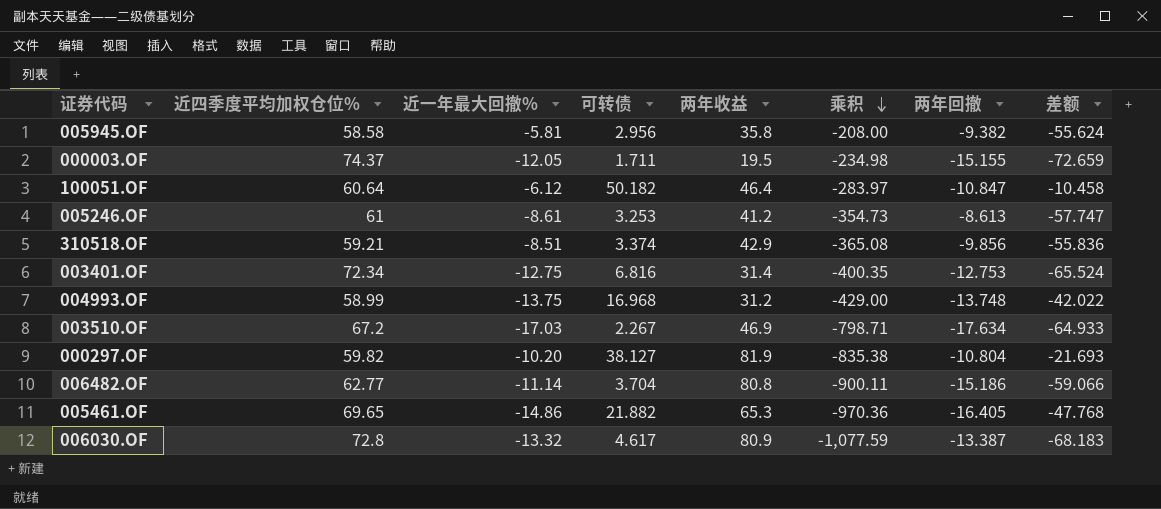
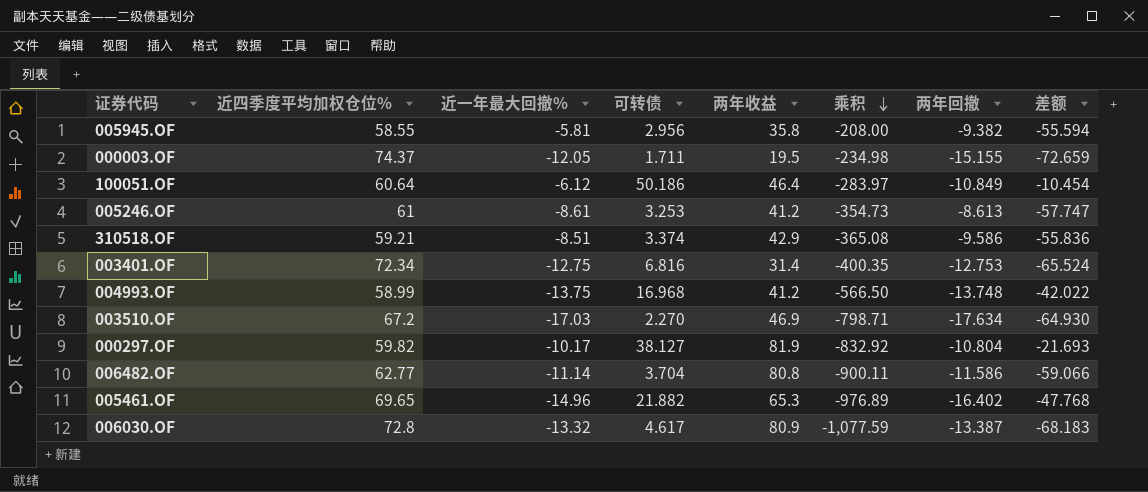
005945.OF | 近四季度平均加权仓位%: 58.58 -> 58.55
005945.OF | 差额: -55.624 -> -55.594
100051.OF | 可转债: 50.182 -> 50.186
100051.OF | 两年回撤: -10.847 -> -10.849
100051.OF | 差额: -10.458 -> -10.454
310518.OF | 两年回撤: -9.856 -> -9.586
004993.OF | 两年收益: 31.2 -> 41.2
004993.OF | 乘积: -429.00 -> -566.50
003510.OF | 可转债: 2.267 -> 2.270
003510.OF | 差额: -64.933 -> -64.930
000297.OF | 近一年最大回撤%: -10.20 -> -10.17
000297.OF | 乘积: -835.38 -> -832.92
006482.OF | 两年回撤: -15.186 -> -11.586
005461.OF | 近一年最大回撤%: -14.86 -> -14.96
005461.OF | 乘积: -970.36 -> -976.89
005461.OF | 两年回撤: -16.405 -> -16.402

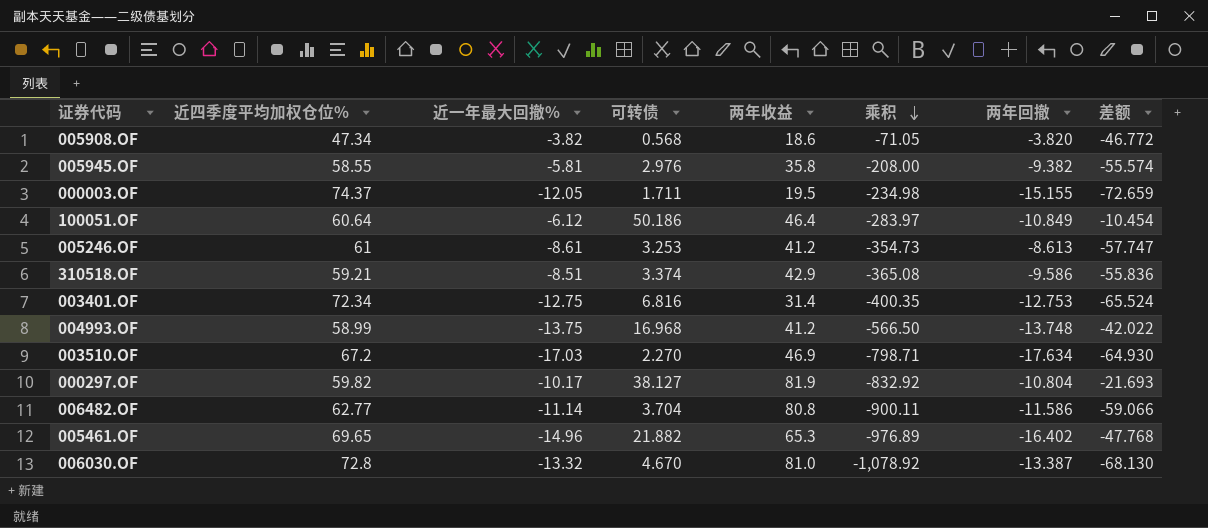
row 005908.OF: none -> 47.34 | -3.82 | 0.568 | 18.6 | -71.05 | -3.820 | -46.772
005945.OF | 可转债: 2.956 -> 2.976
005945.OF | 差额: -55.594 -> -55.574
006030.OF | 可转债: 4.617 -> 4.670
006030.OF | 两年收益: 80.9 -> 81.0
006030.OF | 乘积: -1,077.59 -> -1,078.92
006030.OF | 差额: -68.183 -> -68.130

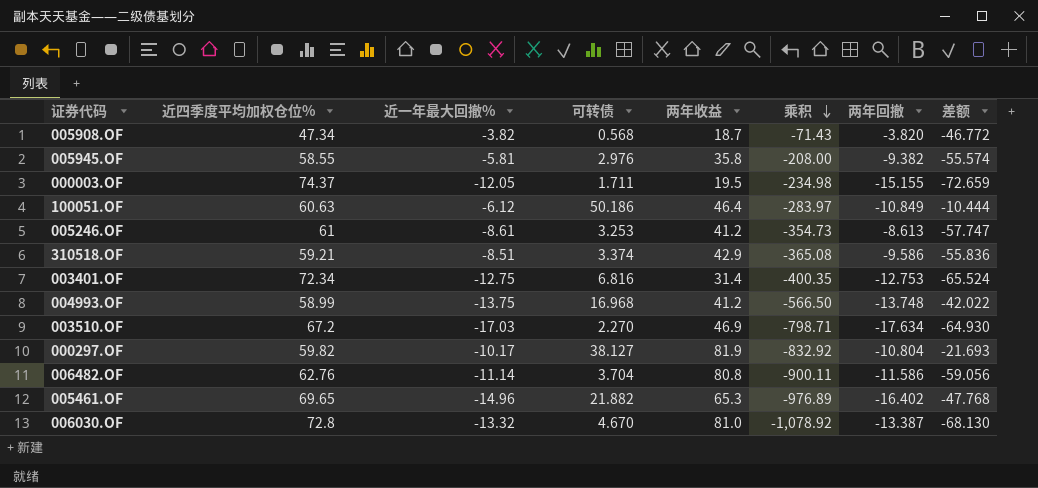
005908.OF | 两年收益: 18.6 -> 18.7
005908.OF | 乘积: -71.05 -> -71.43
100051.OF | 近四季度平均加权仓位%: 60.64 -> 60.63
100051.OF | 差额: -10.454 -> -10.444
006482.OF | 近四季度平均加权仓位%: 62.77 -> 62.76
006482.OF | 差额: -59.066 -> -59.056

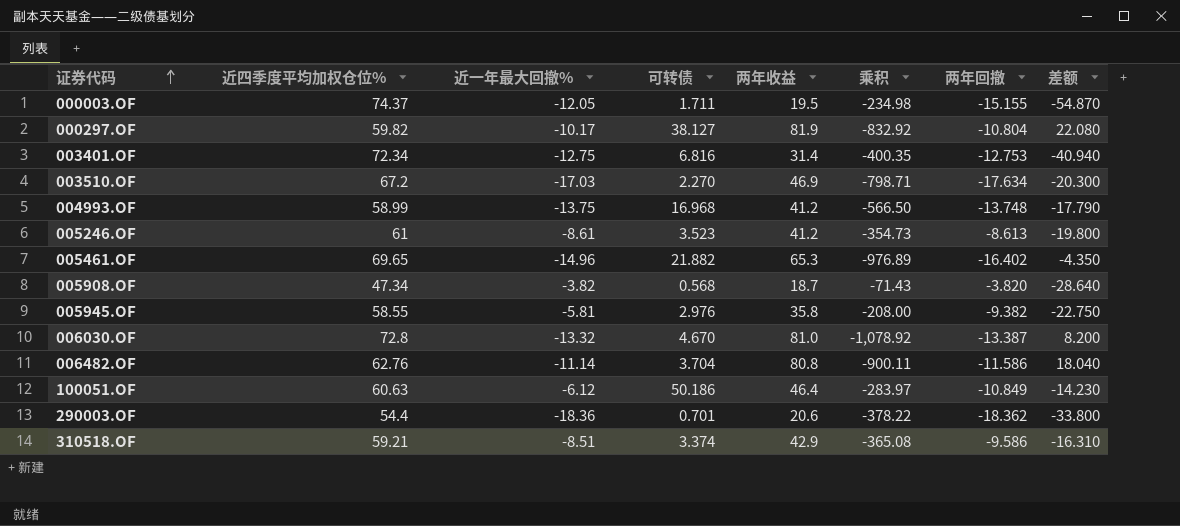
row order: 乘积 descending -> 证券代码 ascending
column 差额 | formula: [可转债] - [近四季度平均加权仓位%] -> [两年收益] - [近四季度平均加权仓位%]
005246.OF | 可转债: 3.253 -> 3.523
row 290003.OF: none -> 54.4 | -18.36 | 0.701 | 20.6 | -378.22 | -18.362 | -33.800

